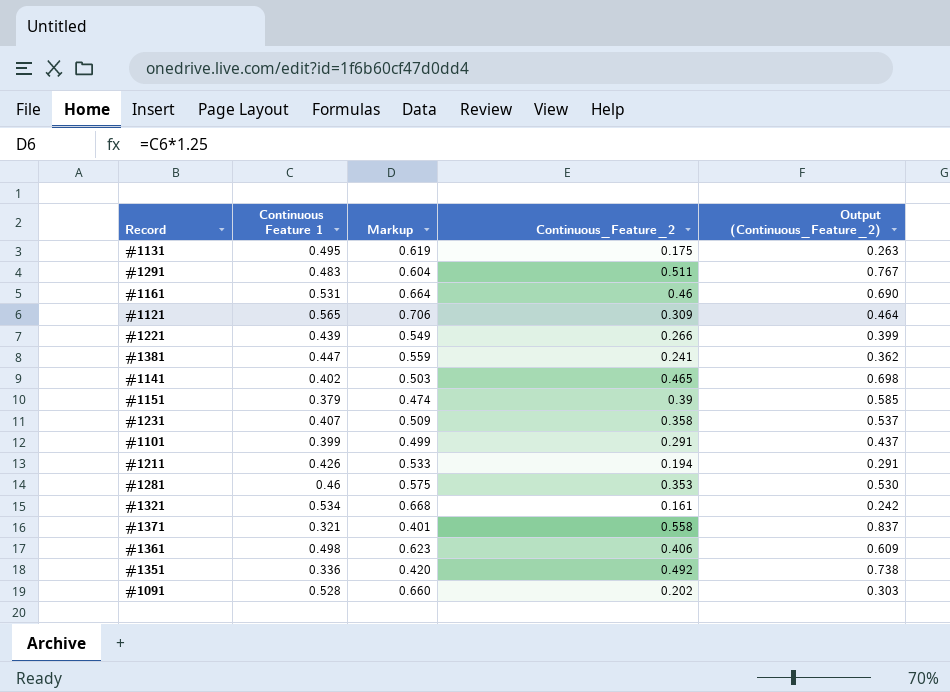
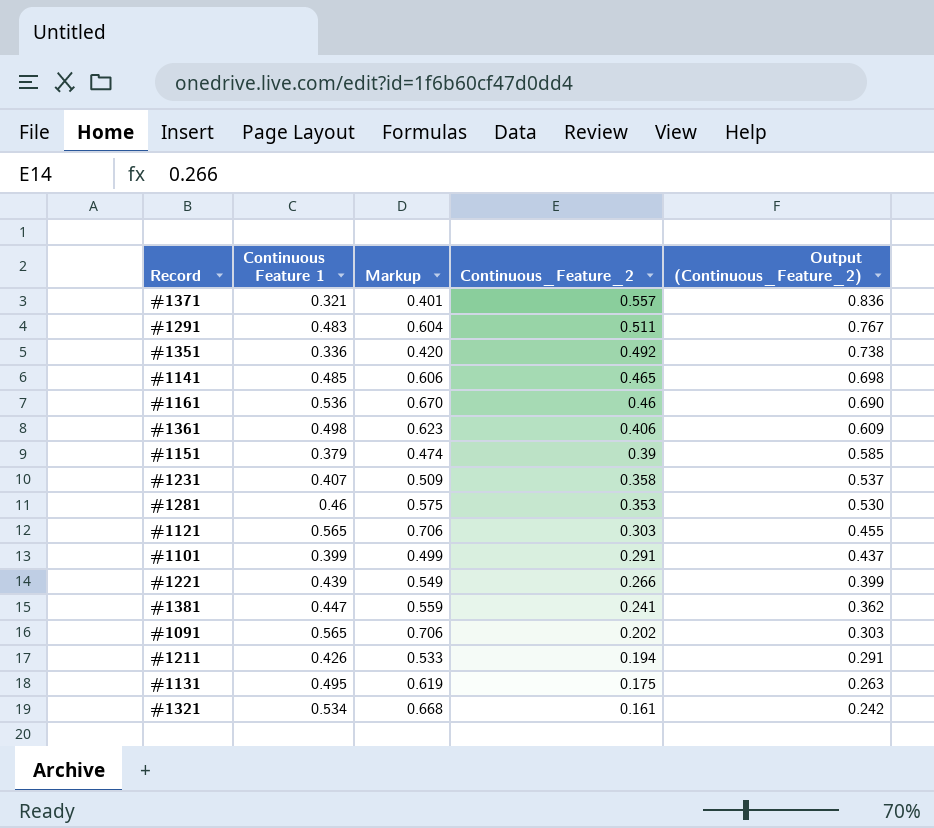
row order: none -> Continuous_Feature_2 descending
#1371 | Continuous_Feature_2: 0.558 -> 0.557
#1371 | Output (Continuous_Feature_2): 0.837 -> 0.836
#1141 | Continuous Feature 1: 0.402 -> 0.485
#1141 | Markup: 0.503 -> 0.606
#1161 | Continuous Feature 1: 0.531 -> 0.536
#1161 | Markup: 0.664 -> 0.670
#1121 | Continuous_Feature_2: 0.309 -> 0.303
#1121 | Output (Continuous_Feature_2): 0.464 -> 0.455
#1091 | Continuous Feature 1: 0.528 -> 0.565
#1091 | Markup: 0.660 -> 0.706

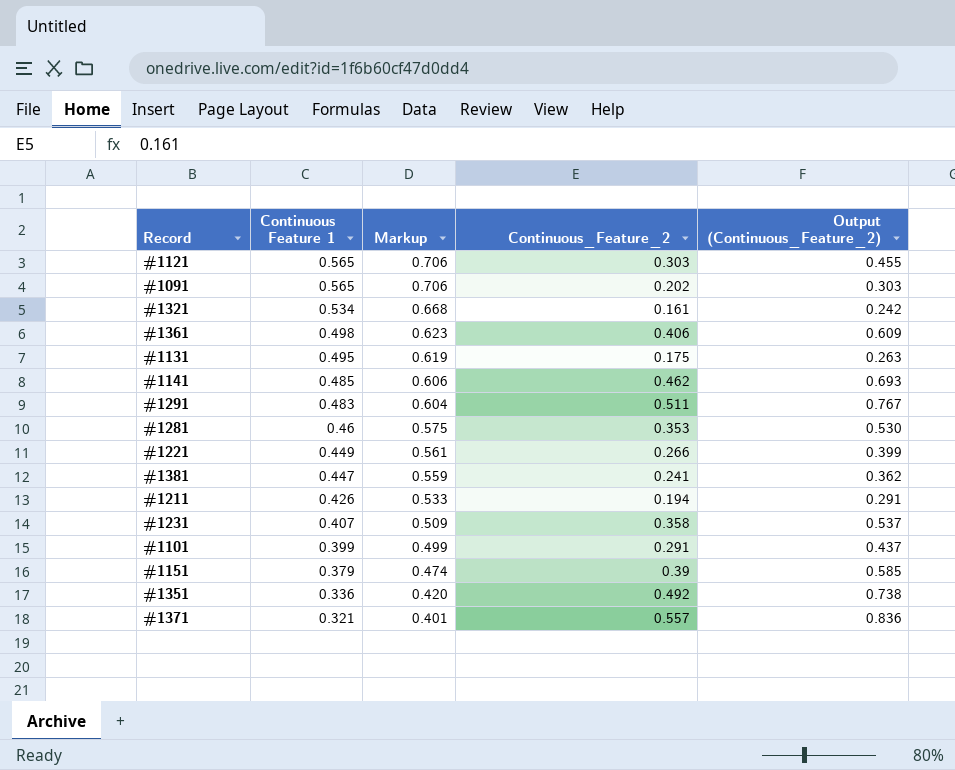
row order: Continuous_Feature_2 descending -> Continuous Feature 1 descending
row #1161: 0.536 | 0.670 | 0.46 | 0.690 -> none
#1141 | Continuous_Feature_2: 0.465 -> 0.462
#1141 | Output (Continuous_Feature_2): 0.698 -> 0.693
#1221 | Continuous Feature 1: 0.439 -> 0.449
#1221 | Markup: 0.549 -> 0.561

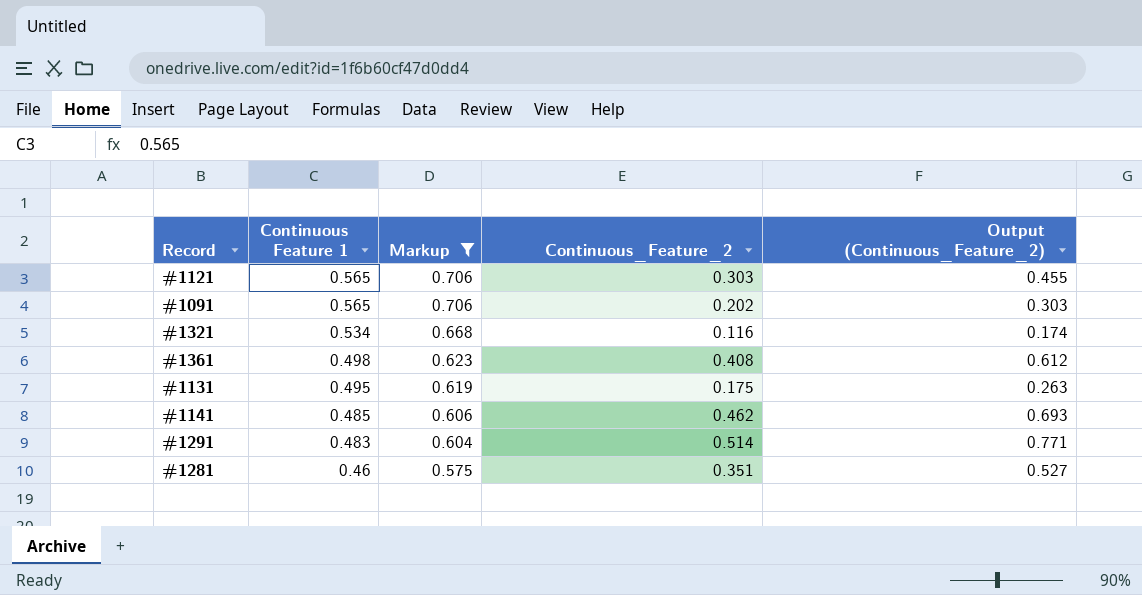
filter: none -> Markup >= 0.575
#1321 | Continuous_Feature_2: 0.161 -> 0.116
#1321 | Output (Continuous_Feature_2): 0.242 -> 0.174
#1361 | Continuous_Feature_2: 0.406 -> 0.408
#1361 | Output (Continuous_Feature_2): 0.609 -> 0.612
#1291 | Continuous_Feature_2: 0.511 -> 0.514
#1291 | Output (Continuous_Feature_2): 0.767 -> 0.771
#1281 | Continuous_Feature_2: 0.353 -> 0.351
#1281 | Output (Continuous_Feature_2): 0.530 -> 0.527

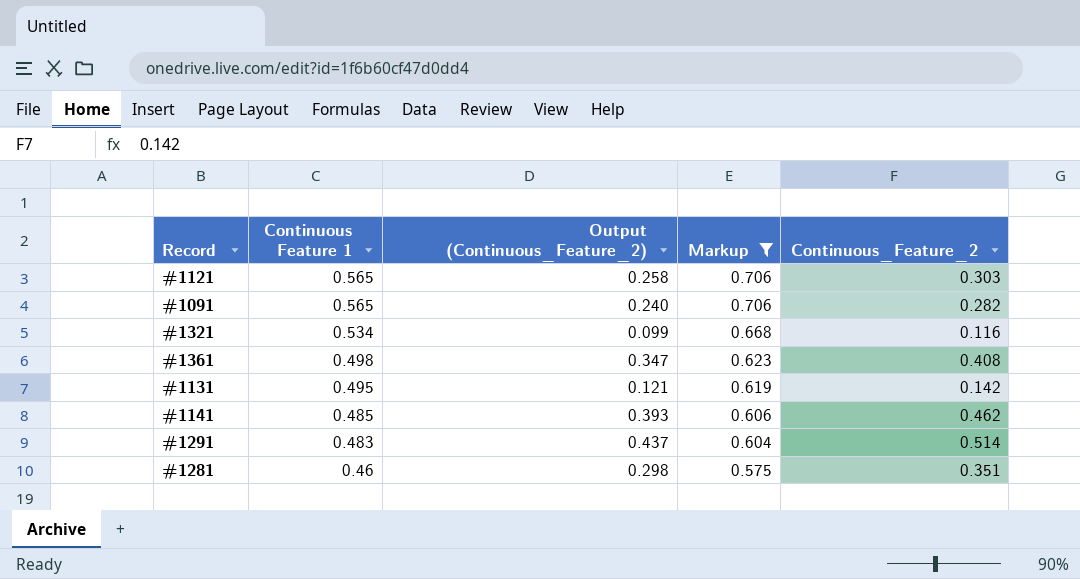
column Output (Continuous_Feature_2) | formula: [Continuous_Feature_2] * 1.5 -> [Continuous_Feature_2] * 0.85
column Output (Continuous_Feature_2) | position: 5 -> 3
#1091 | Continuous_Feature_2: 0.202 -> 0.282
#1131 | Continuous_Feature_2: 0.175 -> 0.142

